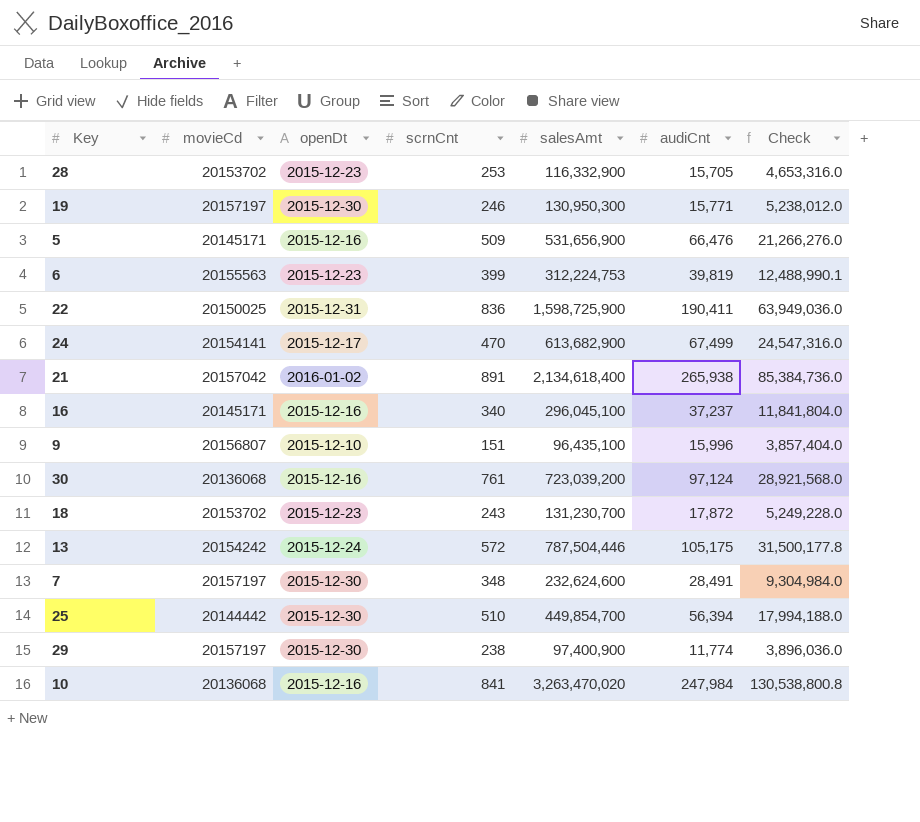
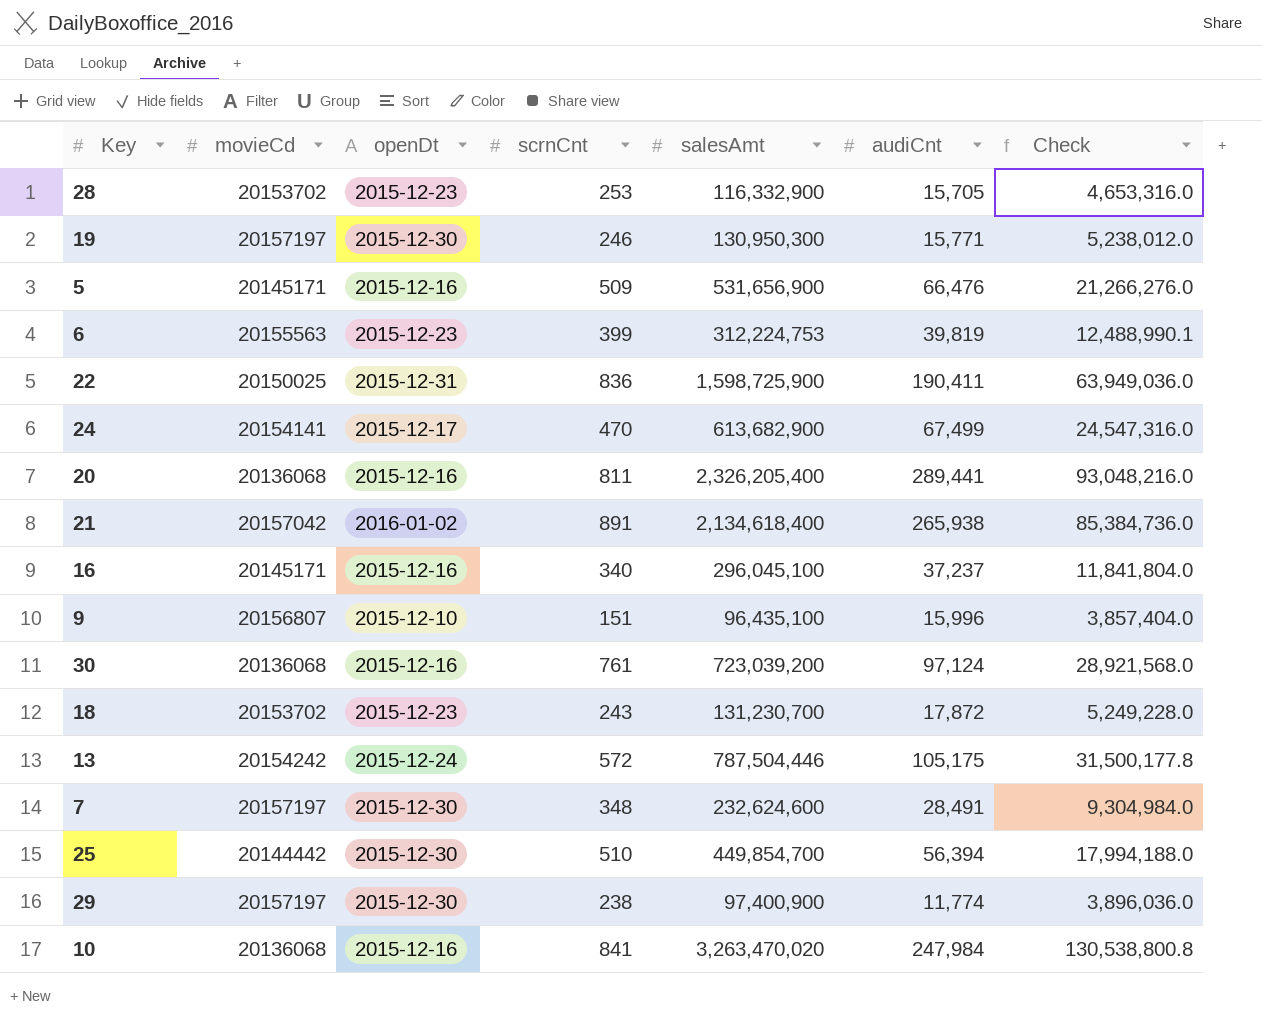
row 20: none -> 20136068 | 2015-12-16 | 811 | 2,326,205,400 | 289,441 | 93,048,216.0

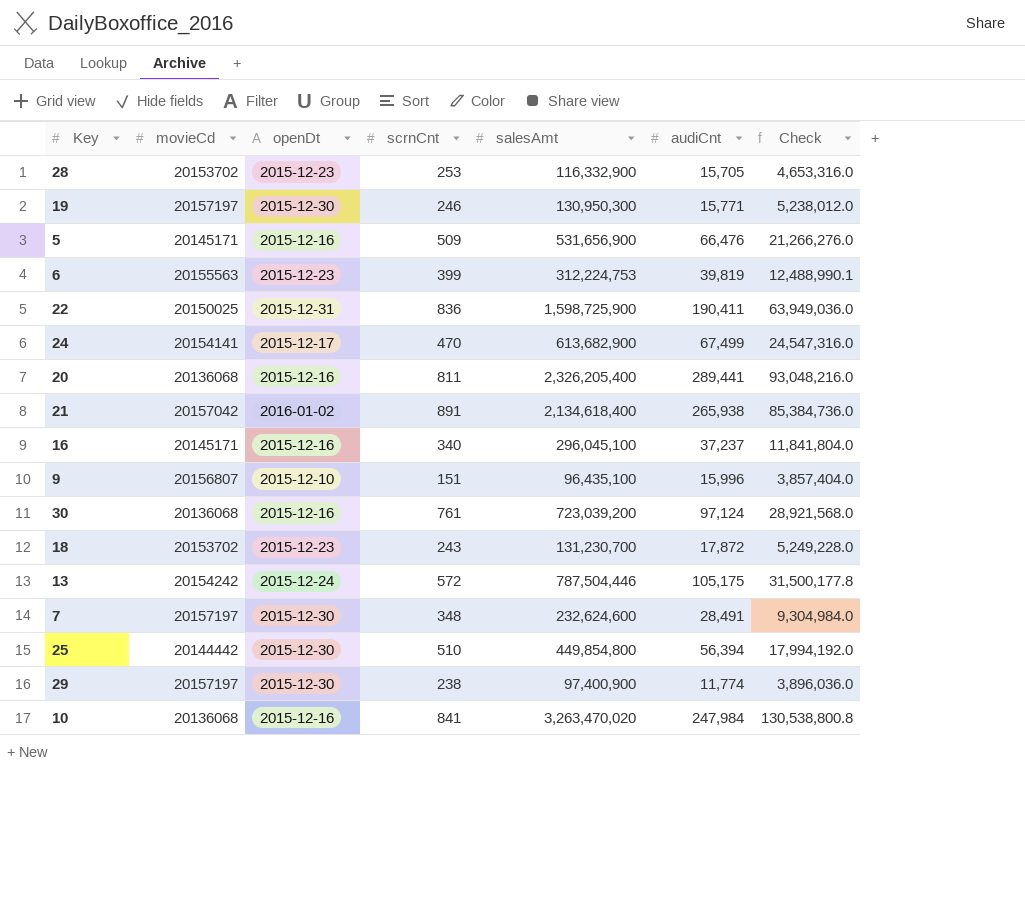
25 | salesAmt: 449,854,700 -> 449,854,800
25 | Check: 17,994,188.0 -> 17,994,192.0

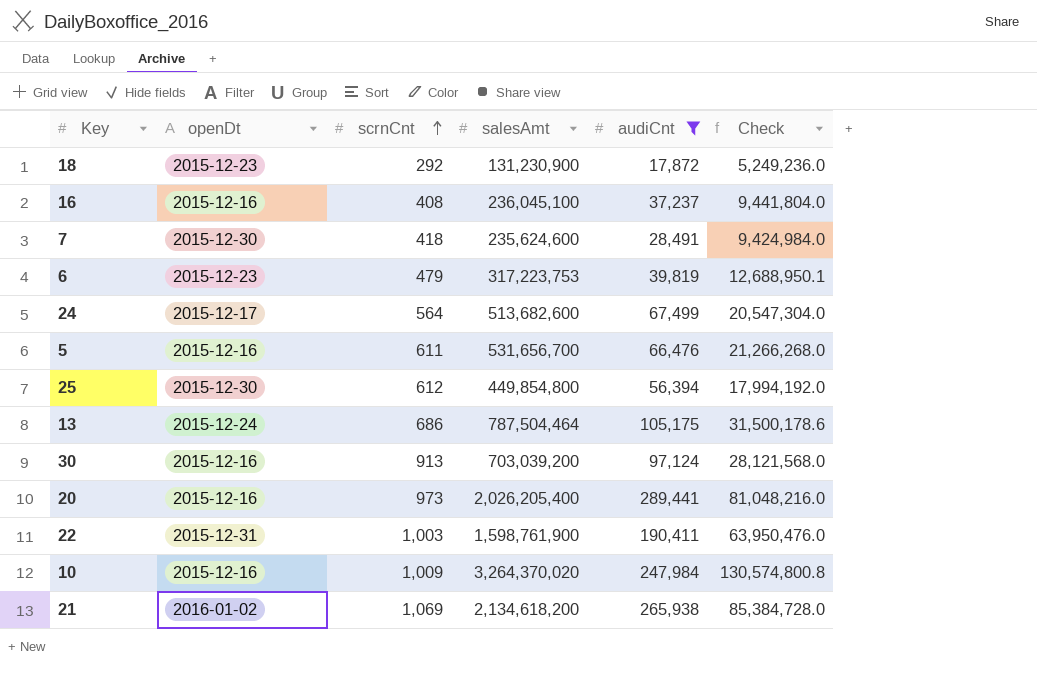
filter: none -> audiCnt >= 17,872
row order: none -> scrnCnt ascending
column movieCd | position: 2 -> none
18 | scrnCnt: 243 -> 292
18 | salesAmt: 131,230,700 -> 131,230,900
18 | Check: 5,249,228.0 -> 5,249,236.0
16 | scrnCnt: 340 -> 408
16 | salesAmt: 296,045,100 -> 236,045,100
16 | Check: 11,841,804.0 -> 9,441,804.0
7 | scrnCnt: 348 -> 418
7 | salesAmt: 232,624,600 -> 235,624,600
7 | Check: 9,304,984.0 -> 9,424,984.0
6 | scrnCnt: 399 -> 479
6 | salesAmt: 312,224,753 -> 317,223,753
6 | Check: 12,488,990.1 -> 12,688,950.1
24 | scrnCnt: 470 -> 564
24 | salesAmt: 613,682,900 -> 513,682,600
24 | Check: 24,547,316.0 -> 20,547,304.0
5 | scrnCnt: 509 -> 611
5 | salesAmt: 531,656,900 -> 531,656,700
5 | Check: 21,266,276.0 -> 21,266,268.0
25 | scrnCnt: 510 -> 612
13 | scrnCnt: 572 -> 686
13 | salesAmt: 787,504,446 -> 787,504,464
13 | Check: 31,500,177.8 -> 31,500,178.6
30 | scrnCnt: 761 -> 913
30 | salesAmt: 723,039,200 -> 703,039,200
30 | Check: 28,921,568.0 -> 28,121,568.0
20 | scrnCnt: 811 -> 973
20 | salesAmt: 2,326,205,400 -> 2,026,205,400
20 | Check: 93,048,216.0 -> 81,048,216.0
22 | scrnCnt: 836 -> 1,003
22 | salesAmt: 1,598,725,900 -> 1,598,761,900
22 | Check: 63,949,036.0 -> 63,950,476.0
10 | scrnCnt: 841 -> 1,009
10 | salesAmt: 3,263,470,020 -> 3,264,370,020
10 | Check: 130,538,800.8 -> 130,574,800.8
21 | scrnCnt: 891 -> 1,069
21 | salesAmt: 2,134,618,400 -> 2,134,618,200
21 | Check: 85,384,736.0 -> 85,384,728.0

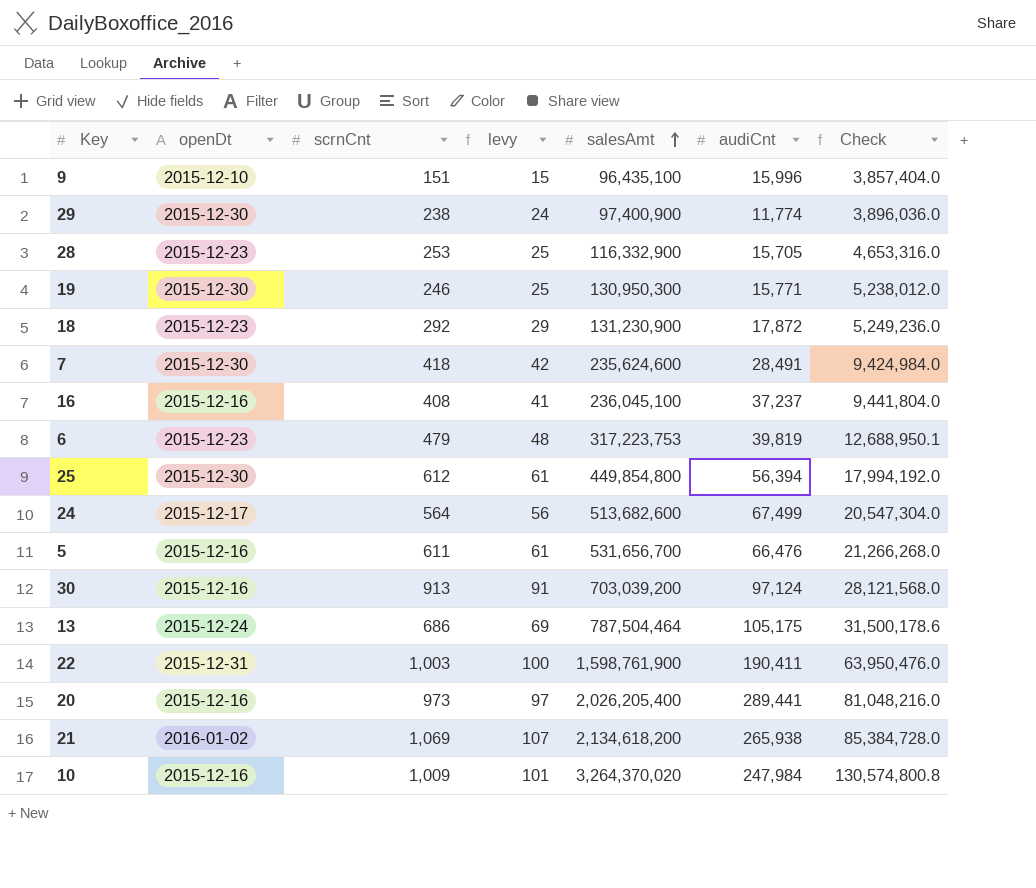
filter: audiCnt >= 17,872 -> none
row order: scrnCnt ascending -> salesAmt ascending
column levy | formula: none -> [scrnCnt] * 0.1

